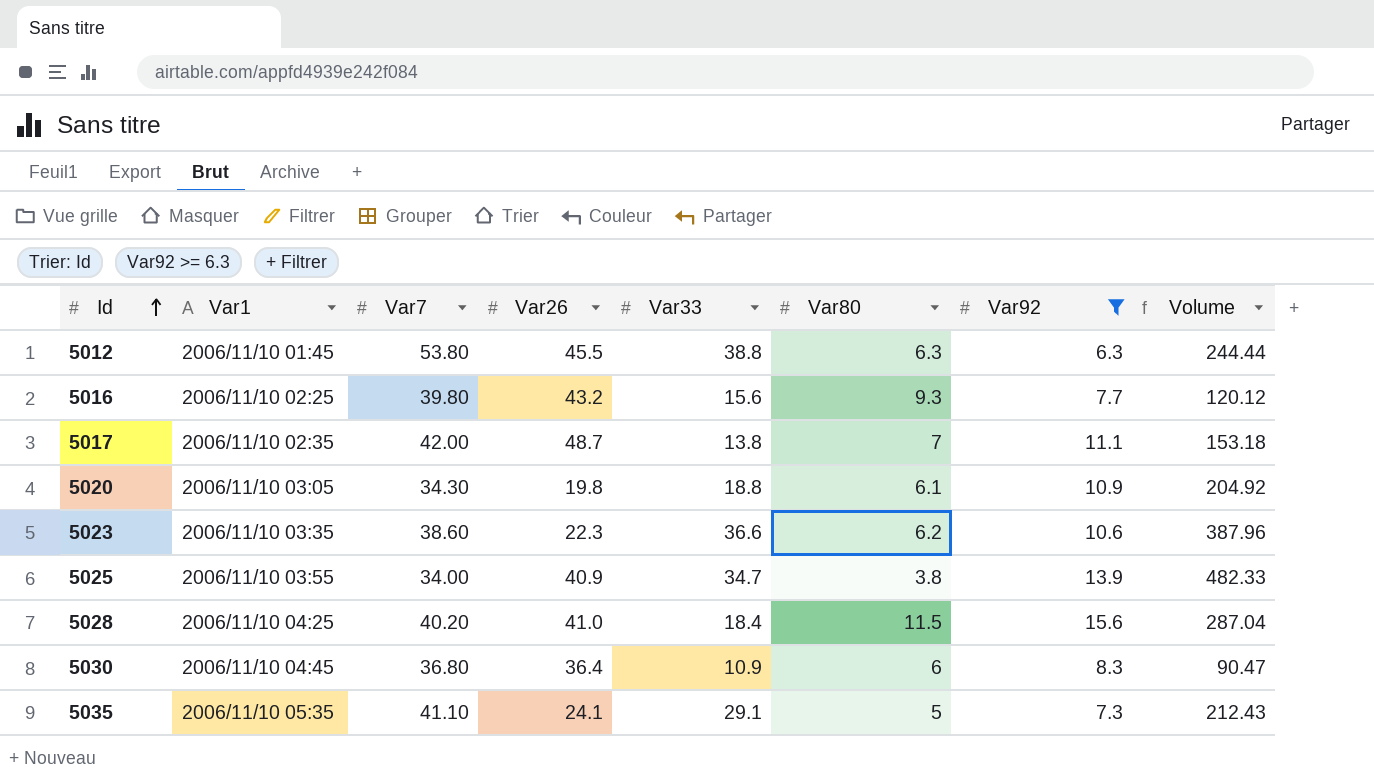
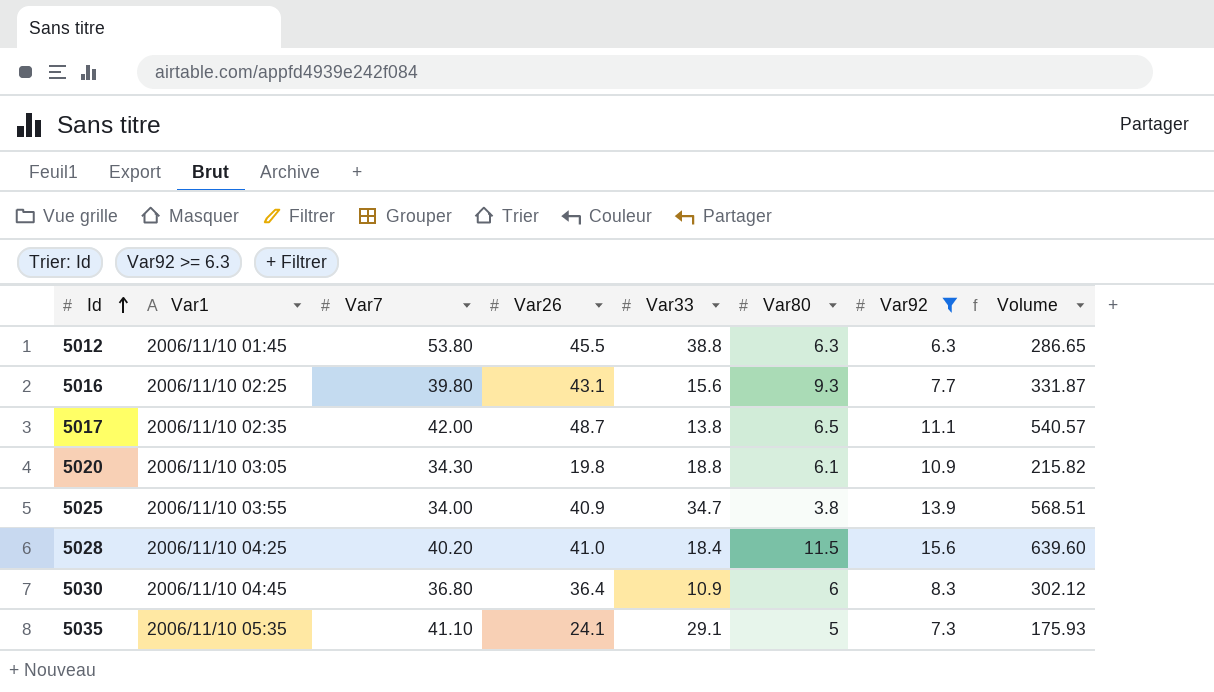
column Volume | formula: [Var33] * [Var92] -> [Var26] * [Var92]
row 5023: 2006/11/10 03:35 | 38.60 | 22.3 | 36.6 | 6.2 | 10.6 | 387.96 -> none
5016 | Var26: 43.2 -> 43.1
5017 | Var80: 7 -> 6.5

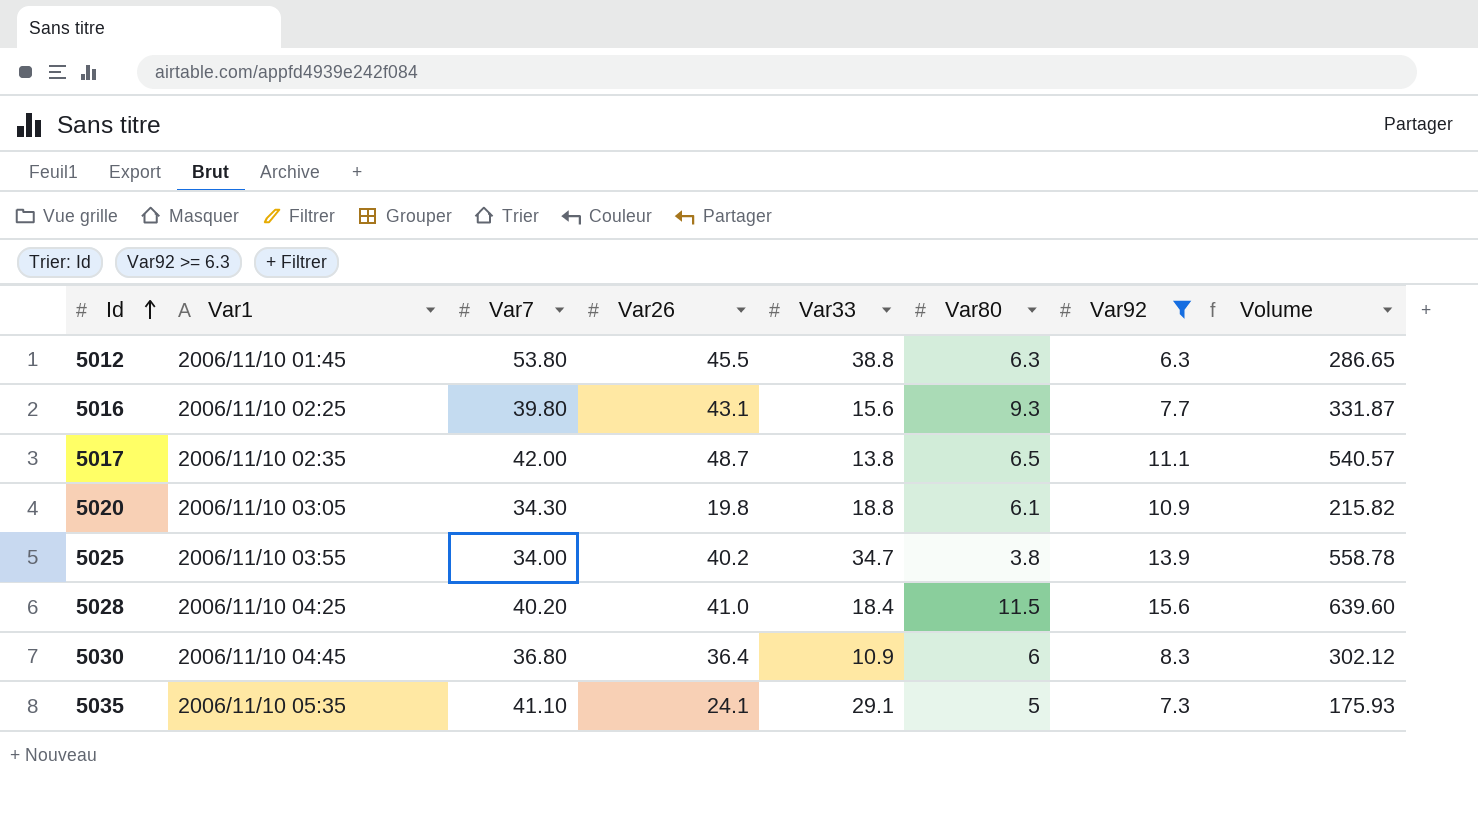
5025 | Var26: 40.9 -> 40.2
5025 | Volume: 568.51 -> 558.78

